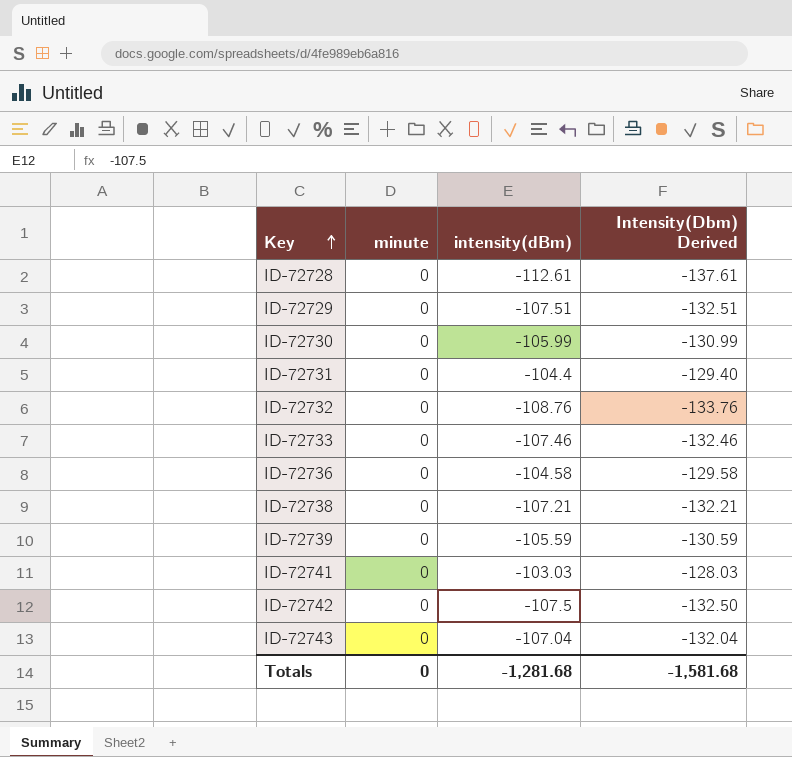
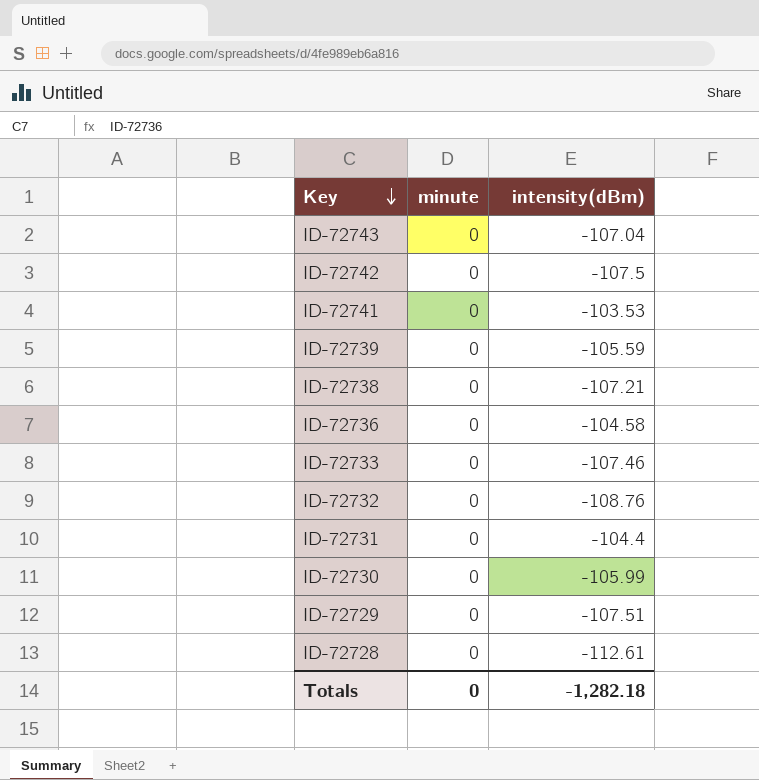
row order: Key ascending -> Key descending
column Intensity(Dbm) Derived | formula: [intensity(dBm)] - 25 -> none
ID-72741 | intensity(dBm): -103.03 -> -103.53
Totals | intensity(dBm): -1,281.68 -> -1,282.18

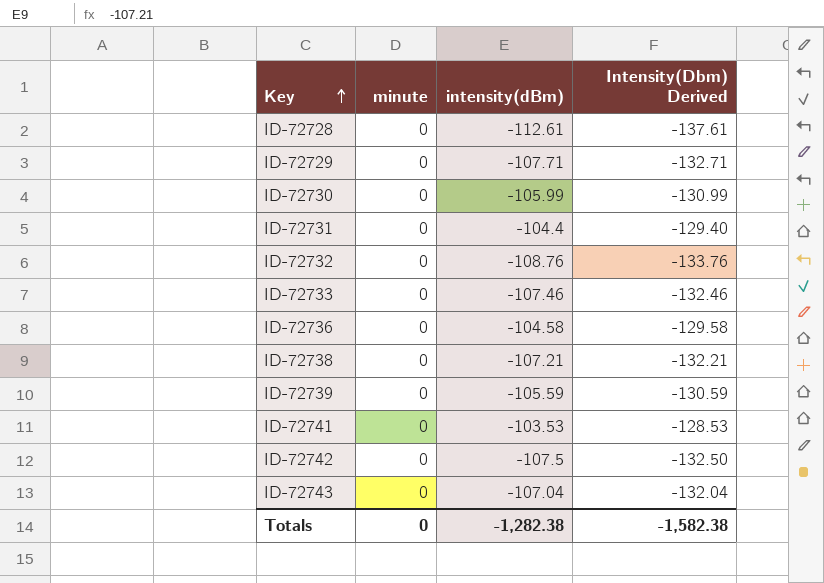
row order: Key descending -> Key ascending
column Intensity(Dbm) Derived | formula: none -> [intensity(dBm)] - 25
ID-72729 | intensity(dBm): -107.51 -> -107.71
Totals | intensity(dBm): -1,282.18 -> -1,282.38

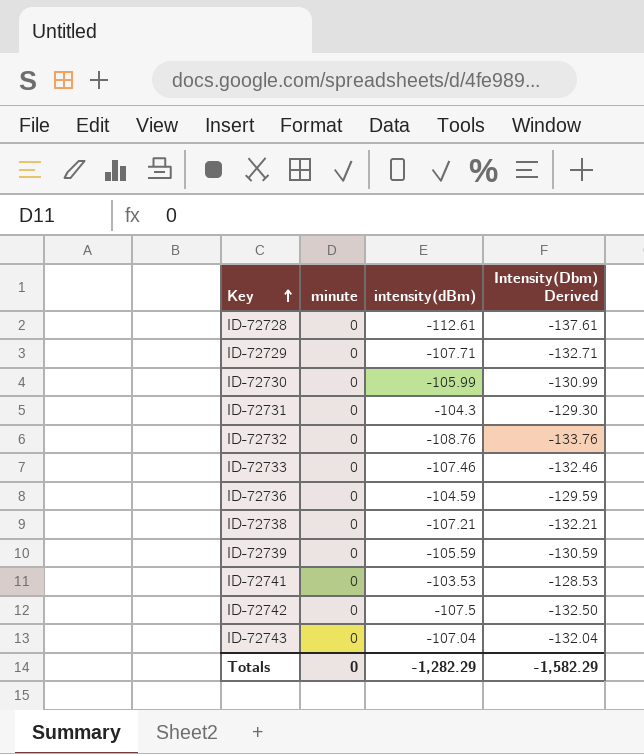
ID-72731 | intensity(dBm): -104.4 -> -104.3
ID-72731 | Intensity(Dbm) Derived: -129.40 -> -129.30
ID-72736 | intensity(dBm): -104.58 -> -104.59
ID-72736 | Intensity(Dbm) Derived: -129.58 -> -129.59
Totals | intensity(dBm): -1,282.38 -> -1,282.29
Totals | Intensity(Dbm) Derived: -1,582.38 -> -1,582.29

